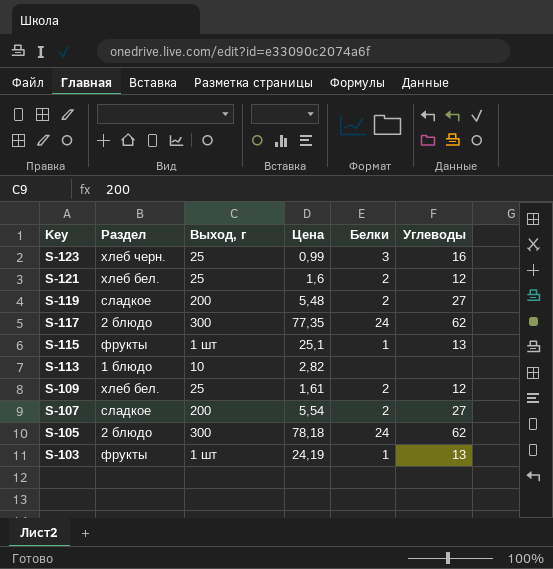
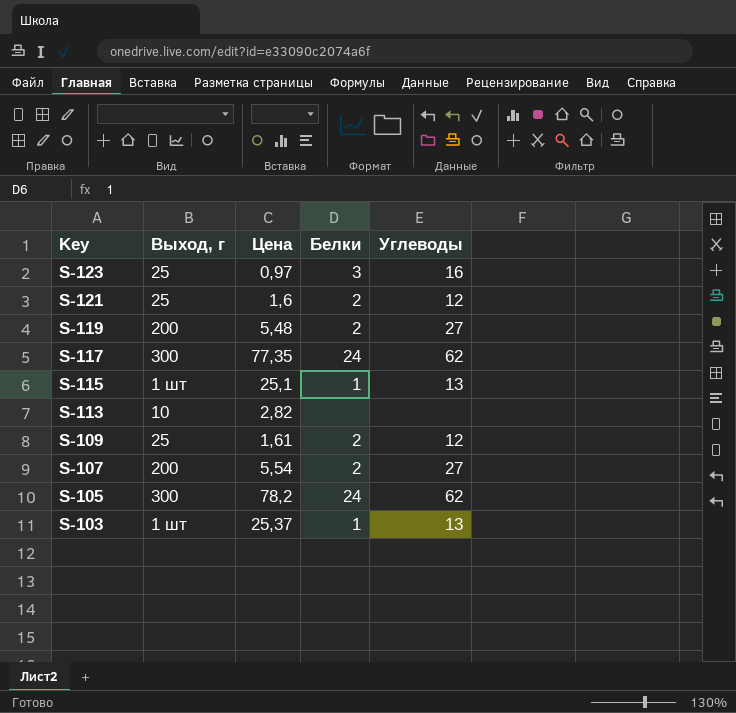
column Раздел | position: 2 -> none
S-123 | Цена: 0,99 -> 0,97
S-105 | Цена: 78,18 -> 78,2
S-103 | Цена: 24,19 -> 25,37

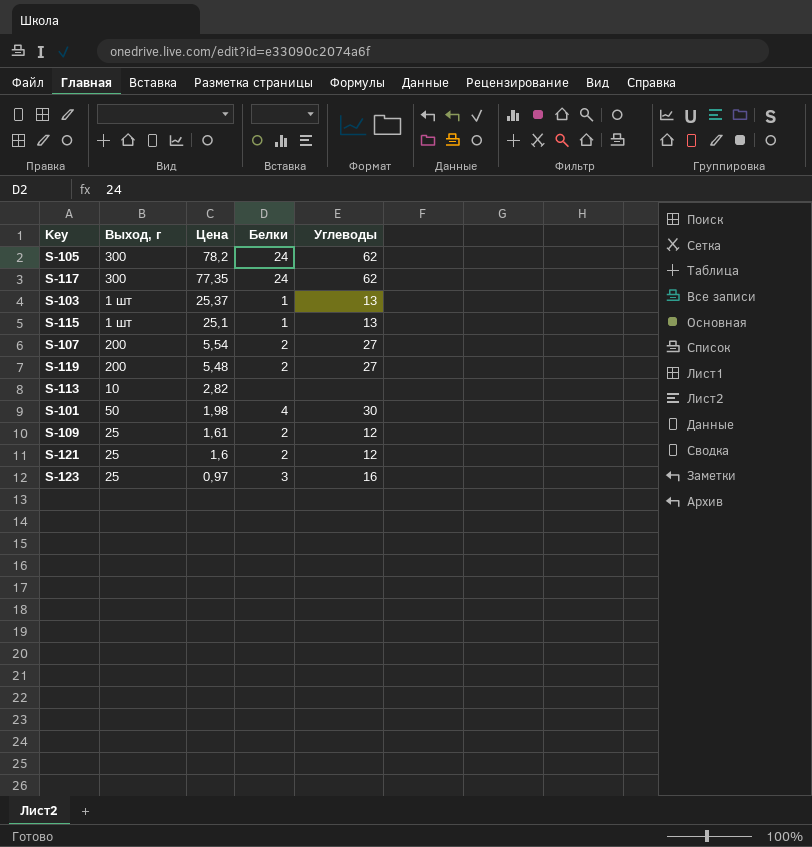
row order: Key descending -> Цена descending
row S-101: none -> 50 | 1,98 | 4 | 30

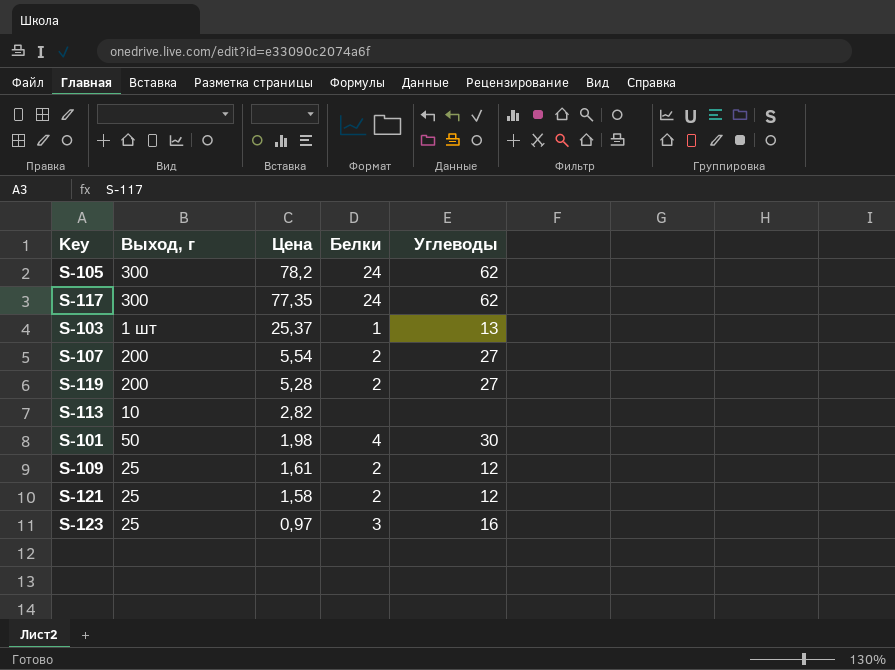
row S-115: 1 шт | 25,1 | 1 | 13 -> none
S-119 | Цена: 5,48 -> 5,28
S-121 | Цена: 1,6 -> 1,58

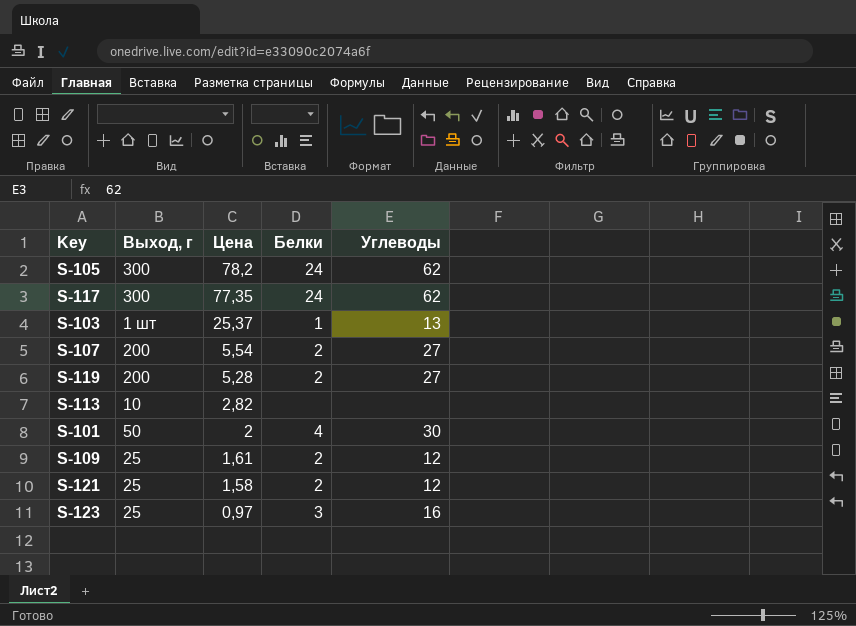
S-101 | Цена: 1,98 -> 2

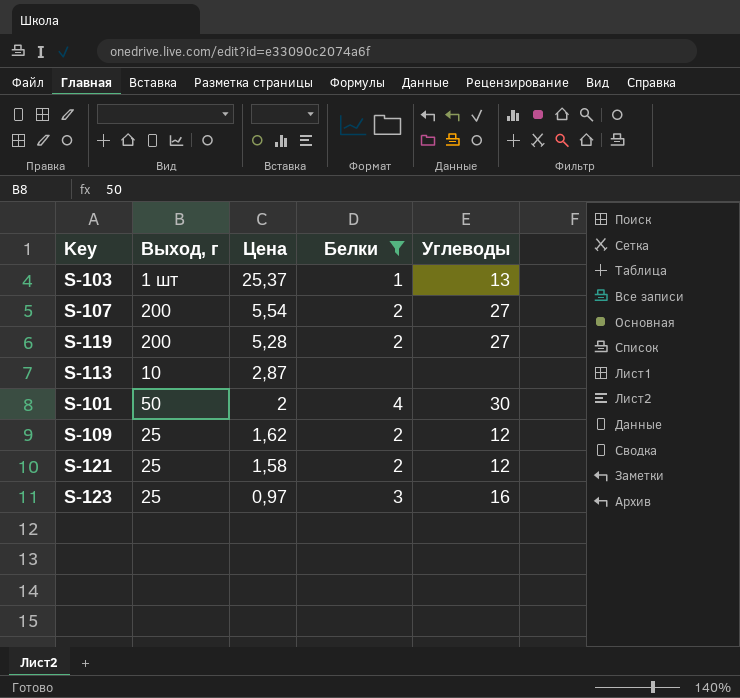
filter: none -> Белки != 24
S-113 | Цена: 2,82 -> 2,87
S-109 | Цена: 1,61 -> 1,62

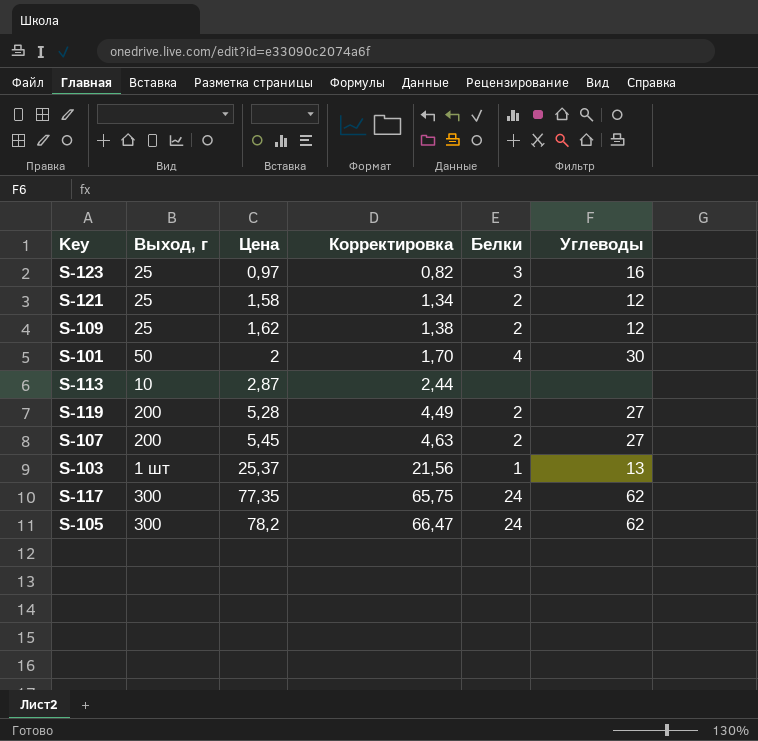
filter: Белки != 24 -> none
row order: Цена descending -> Цена ascending
column Корректировка | formula: none -> [Цена] * 0,85
S-107 | Цена: 5,54 -> 5,45

